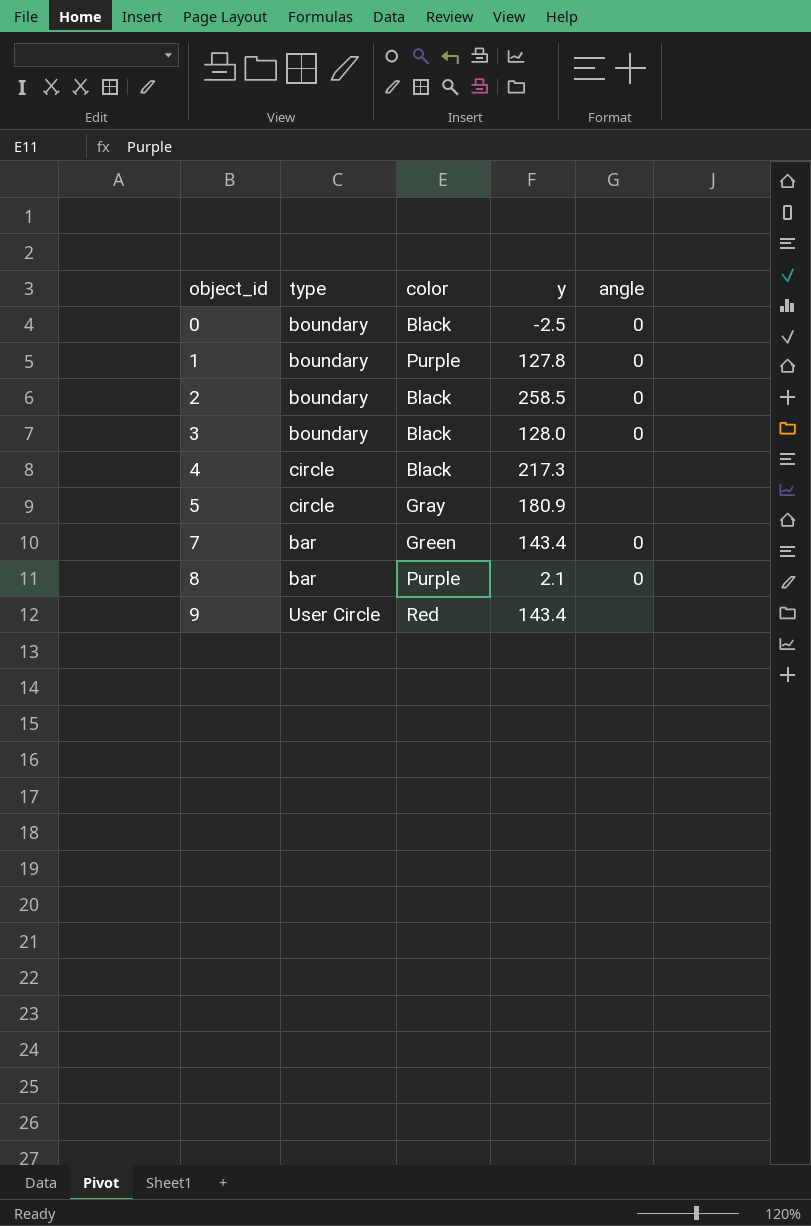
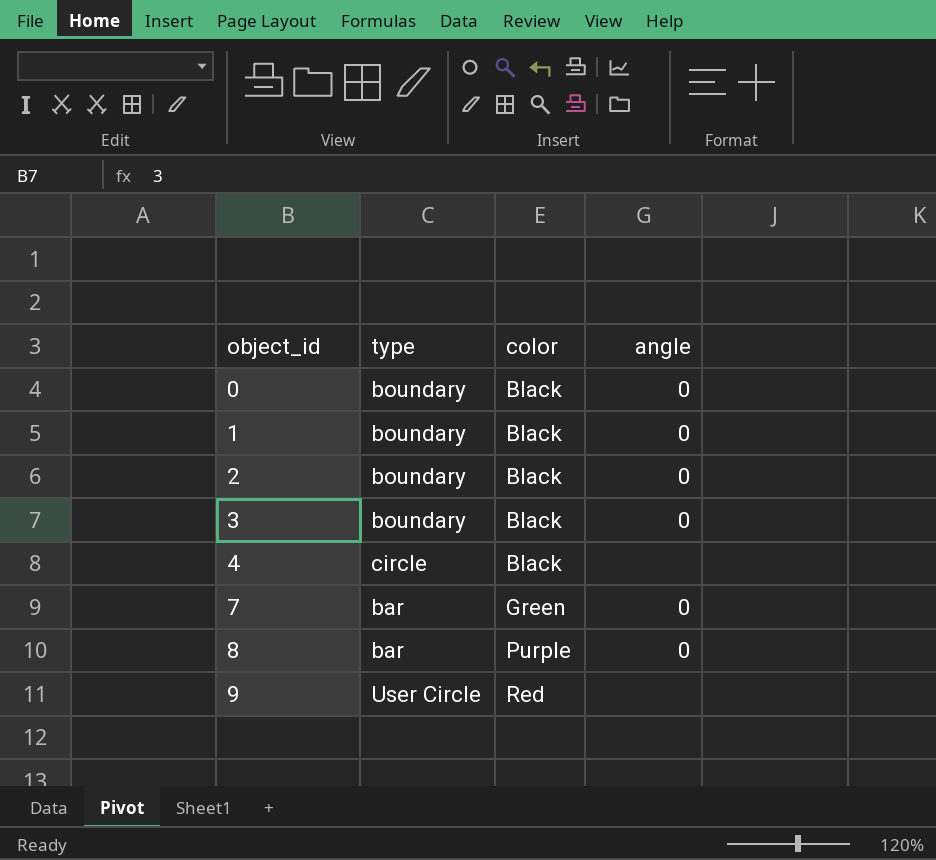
column y | position: 4 -> none
row 5: circle | Gray | 180.9 | none -> none
1 | color: Purple -> Black

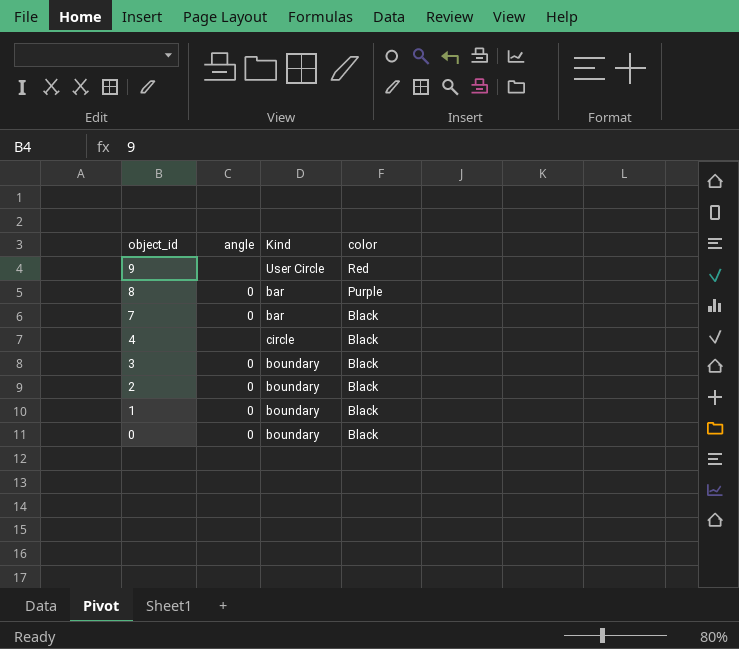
row order: object_id ascending -> object_id descending
column angle | position: 4 -> 2
column name: type -> Kind
7 | color: Green -> Black

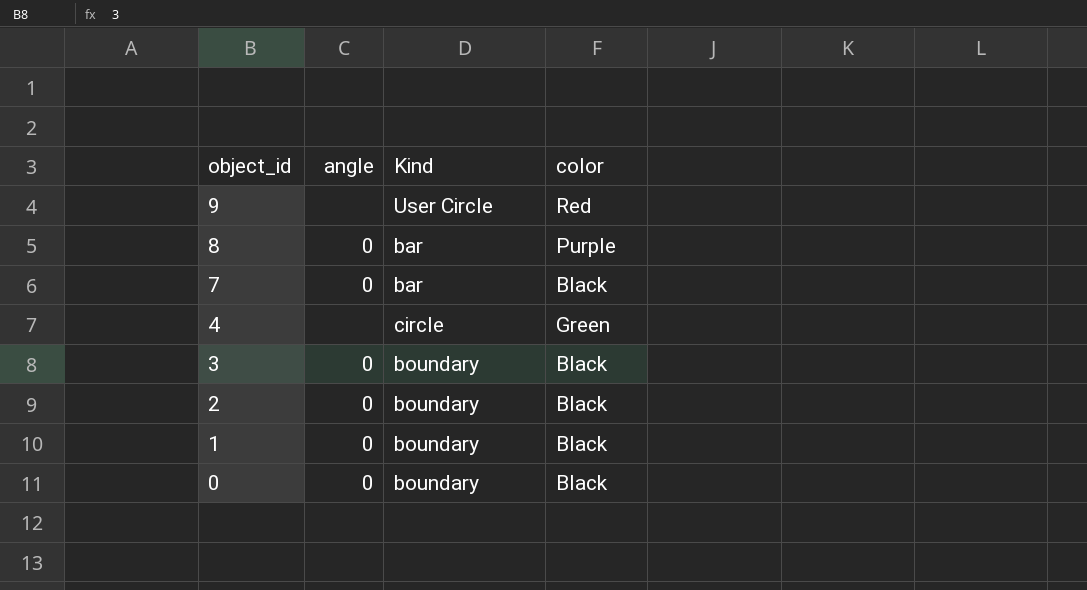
4 | color: Black -> Green

